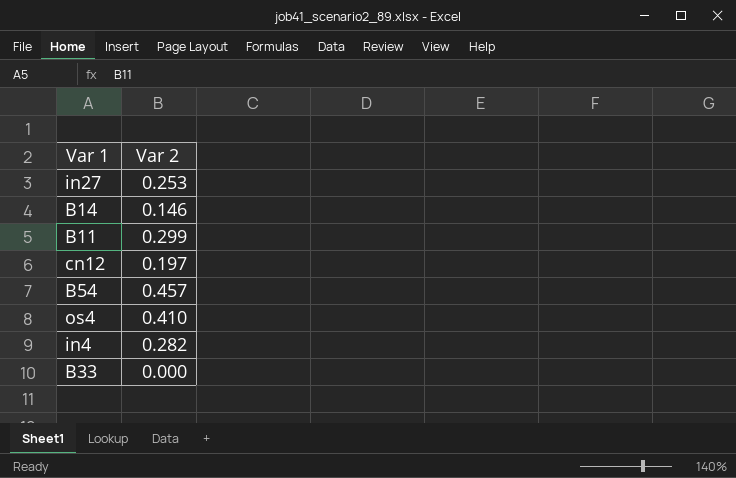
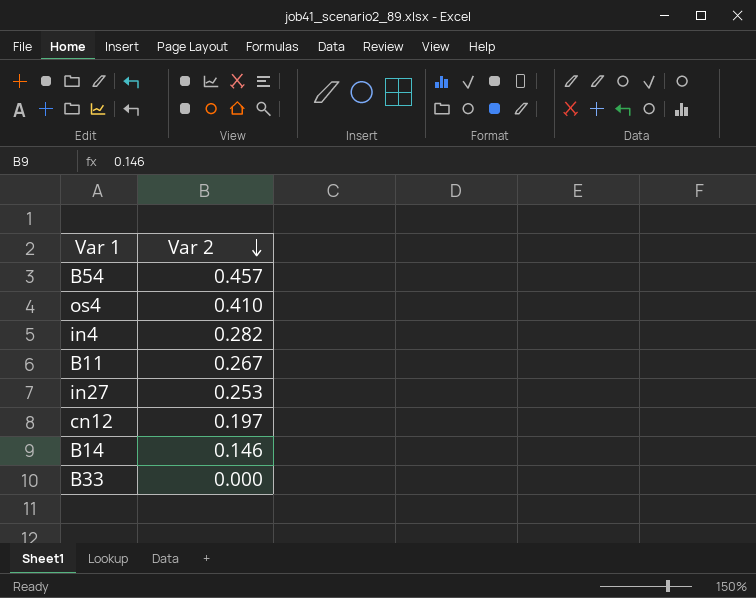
row order: none -> Var 2 descending
B11 | Var 2: 0.299 -> 0.267

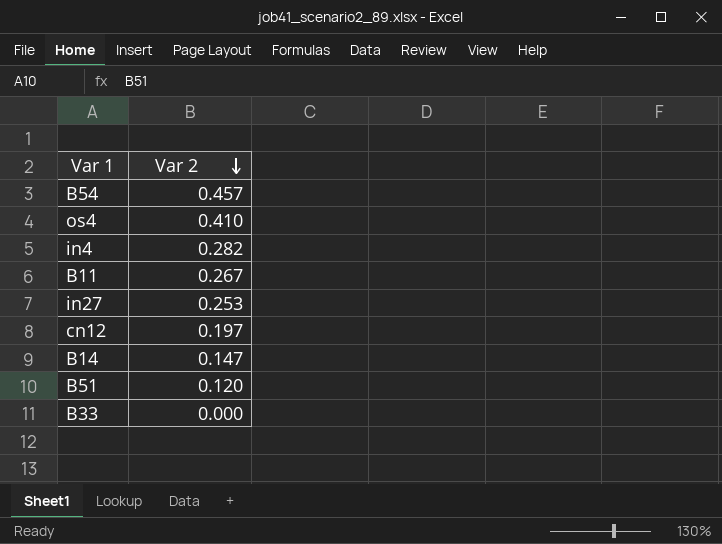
B14 | Var 2: 0.146 -> 0.147
row B51: none -> 0.120

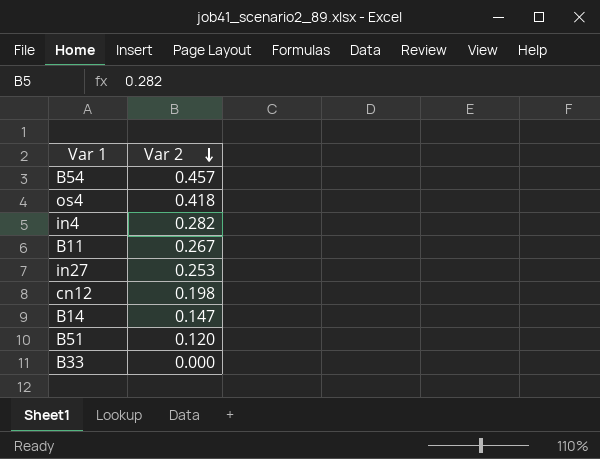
os4 | Var 2: 0.410 -> 0.418
cn12 | Var 2: 0.197 -> 0.198

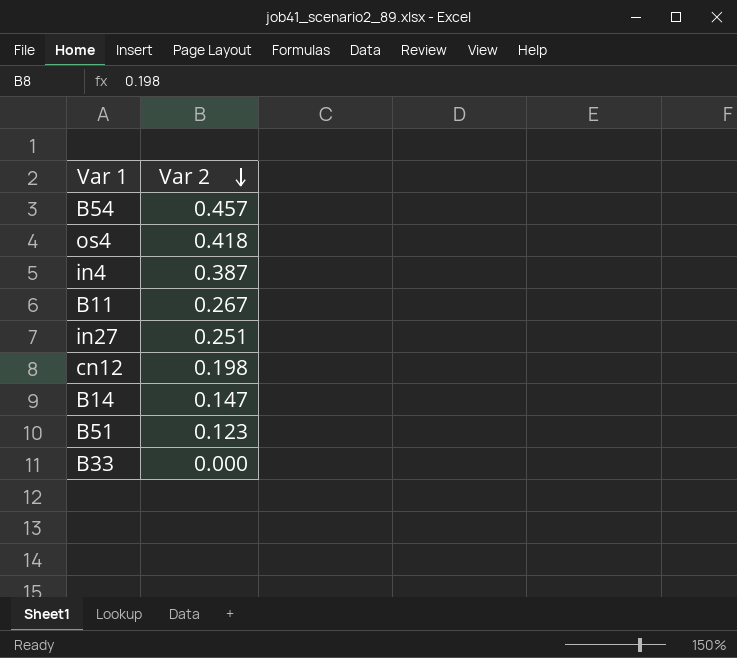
in4 | Var 2: 0.282 -> 0.387
in27 | Var 2: 0.253 -> 0.251
B51 | Var 2: 0.120 -> 0.123

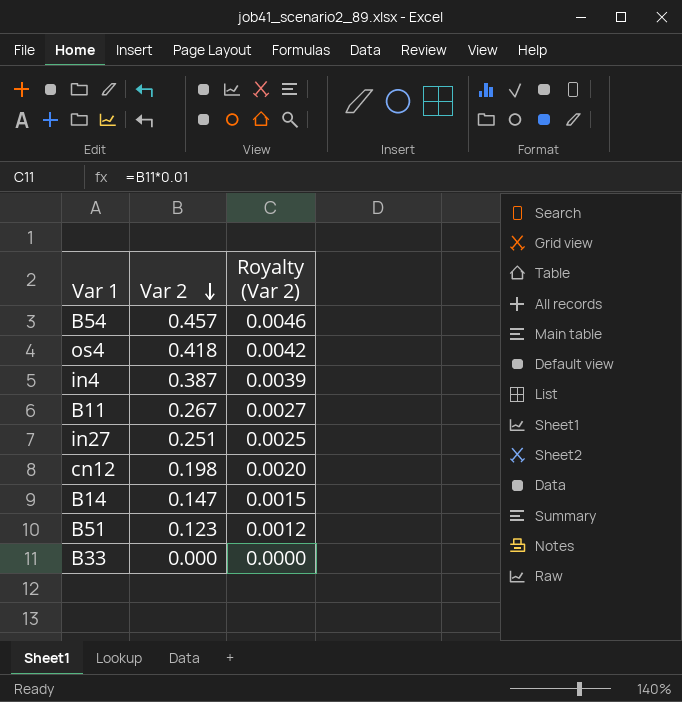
column Royalty (Var 2) | formula: none -> [Var 2] * 0.01

